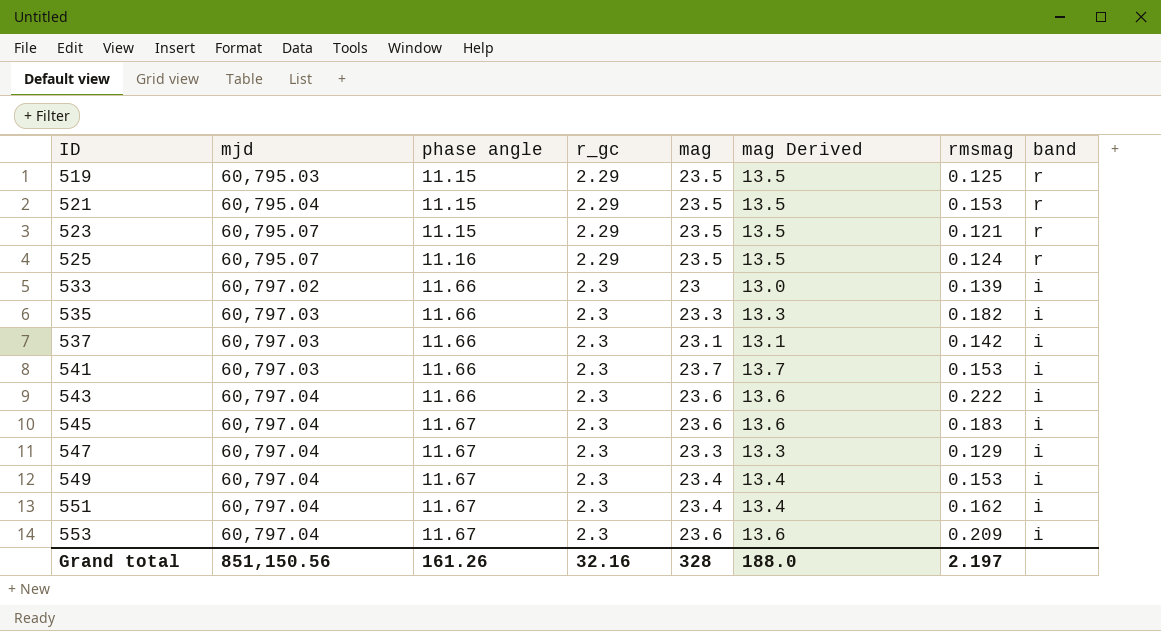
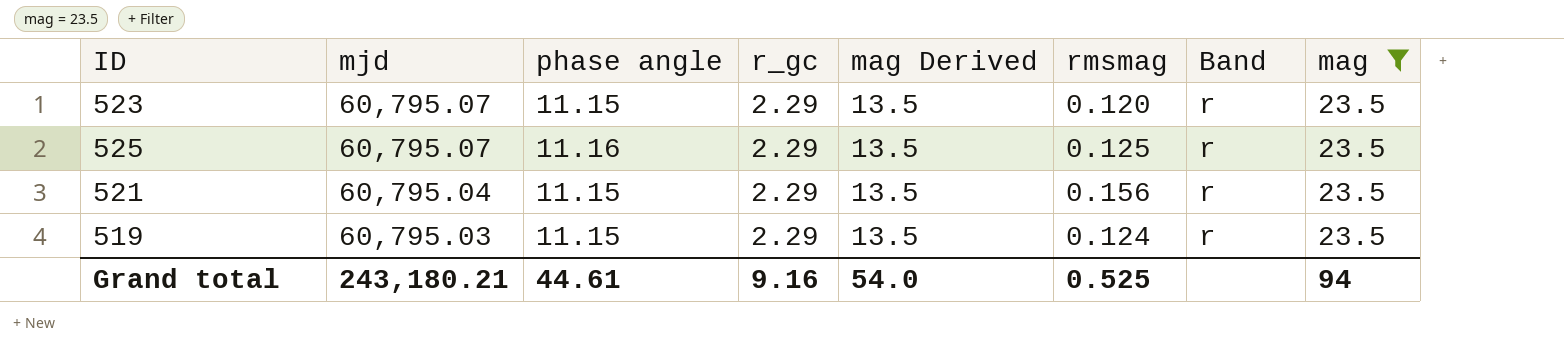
filter: none -> mag = 23.5
row order: ID ascending -> mjd descending
column name: band -> Band
column mag | position: 5 -> 8
523 | rmsmag: 0.121 -> 0.120
525 | rmsmag: 0.124 -> 0.125
521 | rmsmag: 0.153 -> 0.156
519 | rmsmag: 0.125 -> 0.124
Grand total | mjd: 851,150.56 -> 243,180.21
Grand total | phase angle: 161.26 -> 44.61
Grand total | r_gc: 32.16 -> 9.16
Grand total | mag Derived: 188.0 -> 54.0
Grand total | rmsmag: 2.197 -> 0.525
Grand total | mag: 328 -> 94

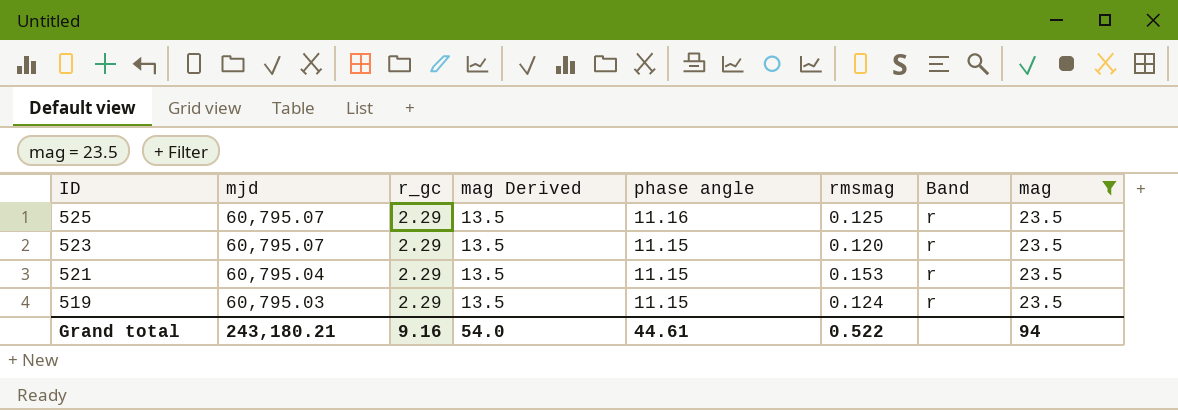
row order: mjd descending -> ID descending
column phase angle | position: 3 -> 5
521 | rmsmag: 0.156 -> 0.153
Grand total | rmsmag: 0.525 -> 0.522

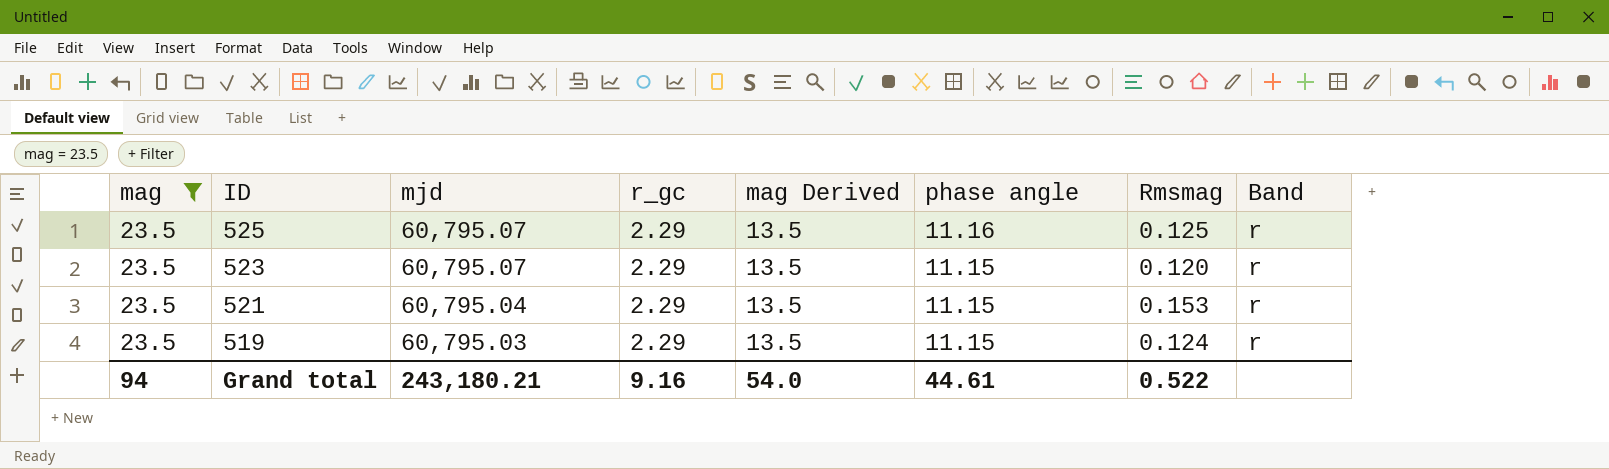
column mag | position: 8 -> 1
column name: rmsmag -> Rmsmag

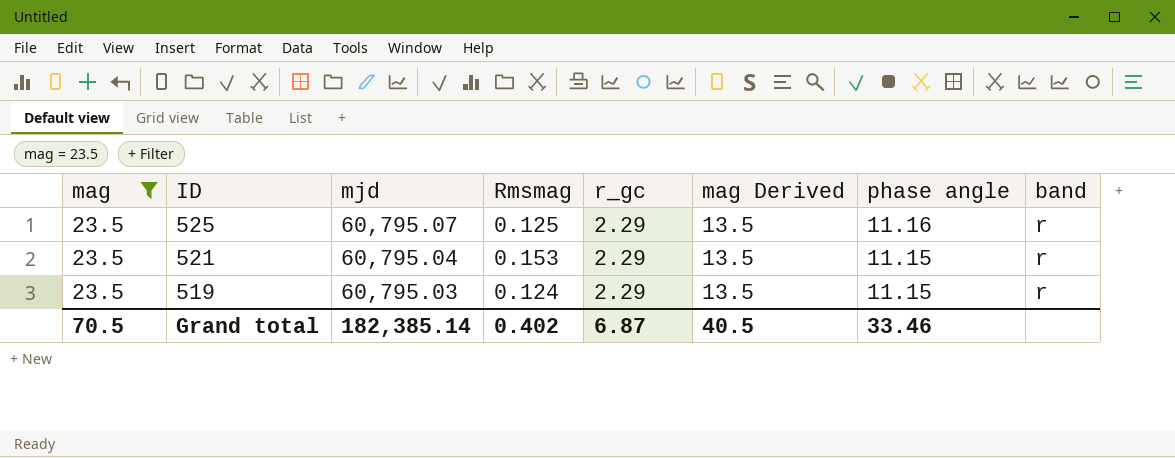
column Rmsmag | position: 7 -> 4
column name: Band -> band
row 523: 23.5 | 60,795.07 | 2.29 | 13.5 | 11.15 | 0.120 | r -> none
Grand total | mag: 94 -> 70.5
Grand total | mjd: 243,180.21 -> 182,385.14
Grand total | Rmsmag: 0.522 -> 0.402
Grand total | r_gc: 9.16 -> 6.87
Grand total | mag Derived: 54.0 -> 40.5
Grand total | phase angle: 44.61 -> 33.46

